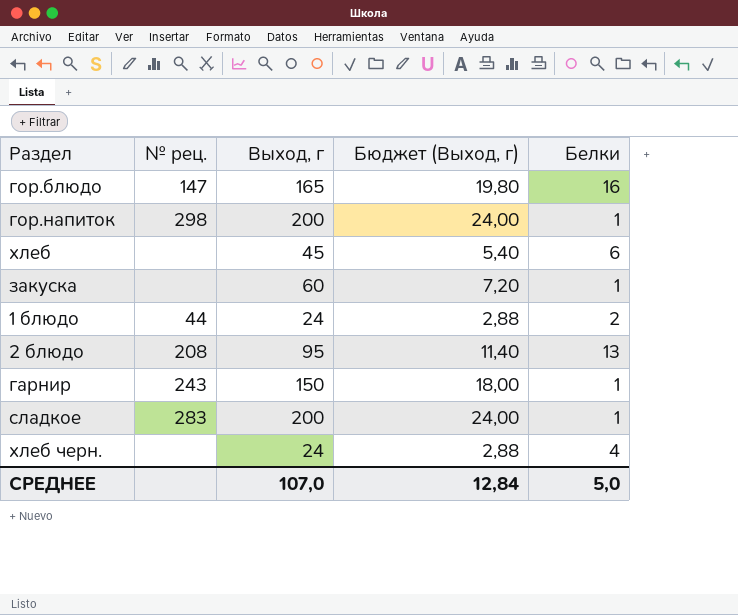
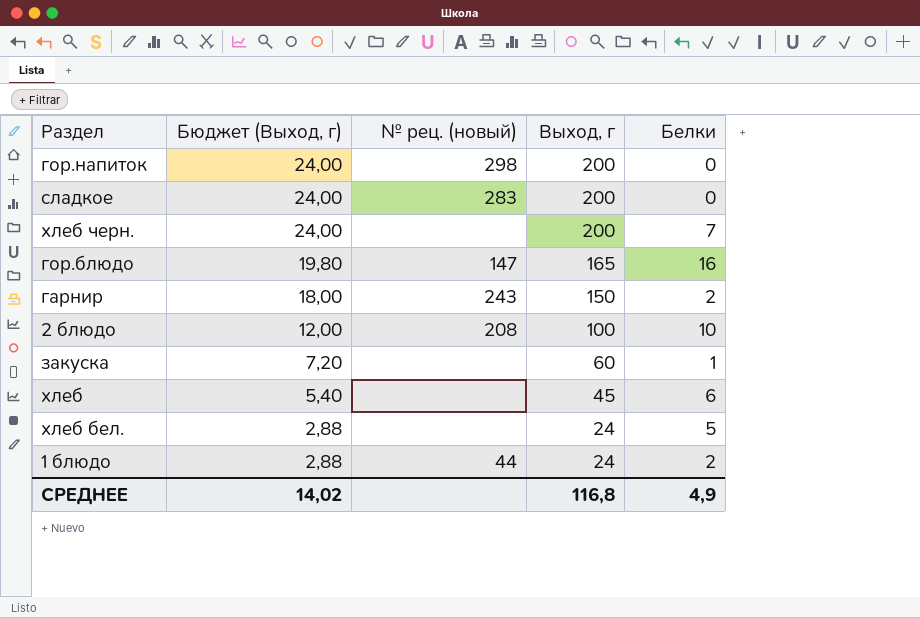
row order: none -> Бюджет (Выход, г) descending
column Бюджет (Выход, г) | position: 4 -> 2
column name: № рец. -> № рец. (новый)
гор.напиток | Белки: 1 -> 0
сладкое | Белки: 1 -> 0
хлеб черн. | Бюджет (Выход, г): 2,88 -> 24,00
хлеб черн. | Выход, г: 24 -> 200
хлеб черн. | Белки: 4 -> 7
гарнир | Белки: 1 -> 2
2 блюдо | Бюджет (Выход, г): 11,40 -> 12,00
2 блюдо | Выход, г: 95 -> 100
2 блюдо | Белки: 13 -> 10
row хлеб бел.: none -> 2,88 | none | 24 | 5
СРЕДНЕЕ | Бюджет (Выход, г): 12,84 -> 14,02
СРЕДНЕЕ | Выход, г: 107,0 -> 116,8
СРЕДНЕЕ | Белки: 5,0 -> 4,9

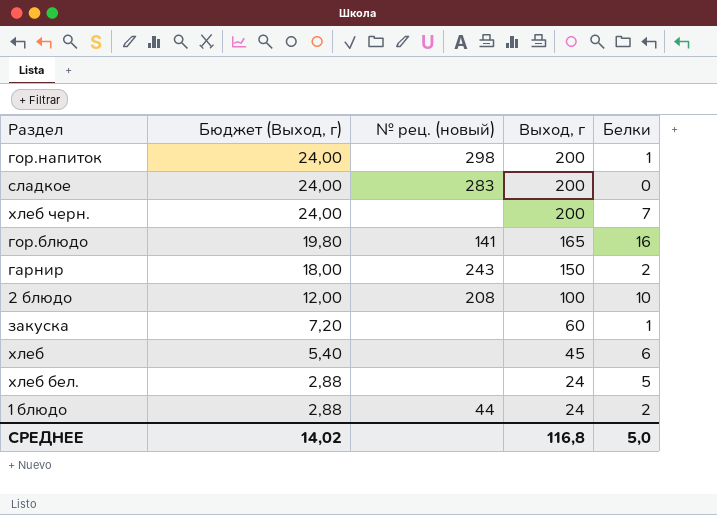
гор.напиток | Белки: 0 -> 1
гор.блюдо | № рец. (новый): 147 -> 141
СРЕДНЕЕ | Белки: 4,9 -> 5,0

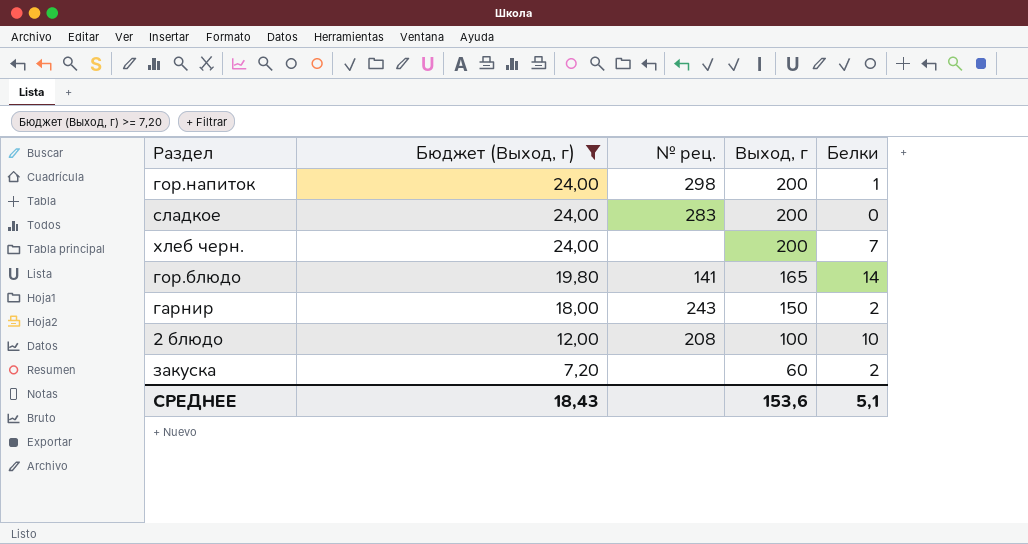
filter: none -> Бюджет (Выход, г) >= 7,20
column name: № рец. (новый) -> № рец.
гор.блюдо | Белки: 16 -> 14
закуска | Белки: 1 -> 2
СРЕДНЕЕ | Бюджет (Выход, г): 14,02 -> 18,43
СРЕДНЕЕ | Выход, г: 116,8 -> 153,6
СРЕДНЕЕ | Белки: 5,0 -> 5,1

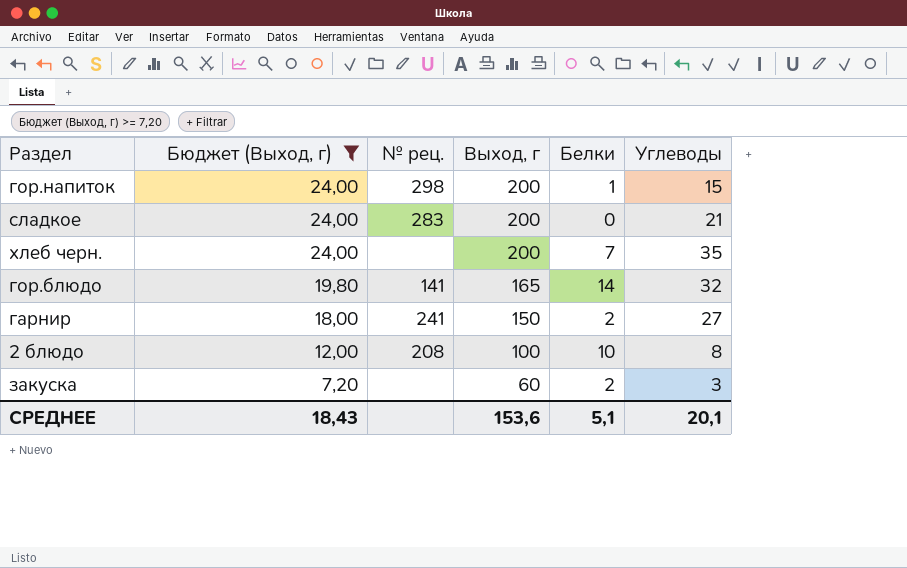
column Углеводы | position: none -> 6
гарнир | № рец.: 243 -> 241

